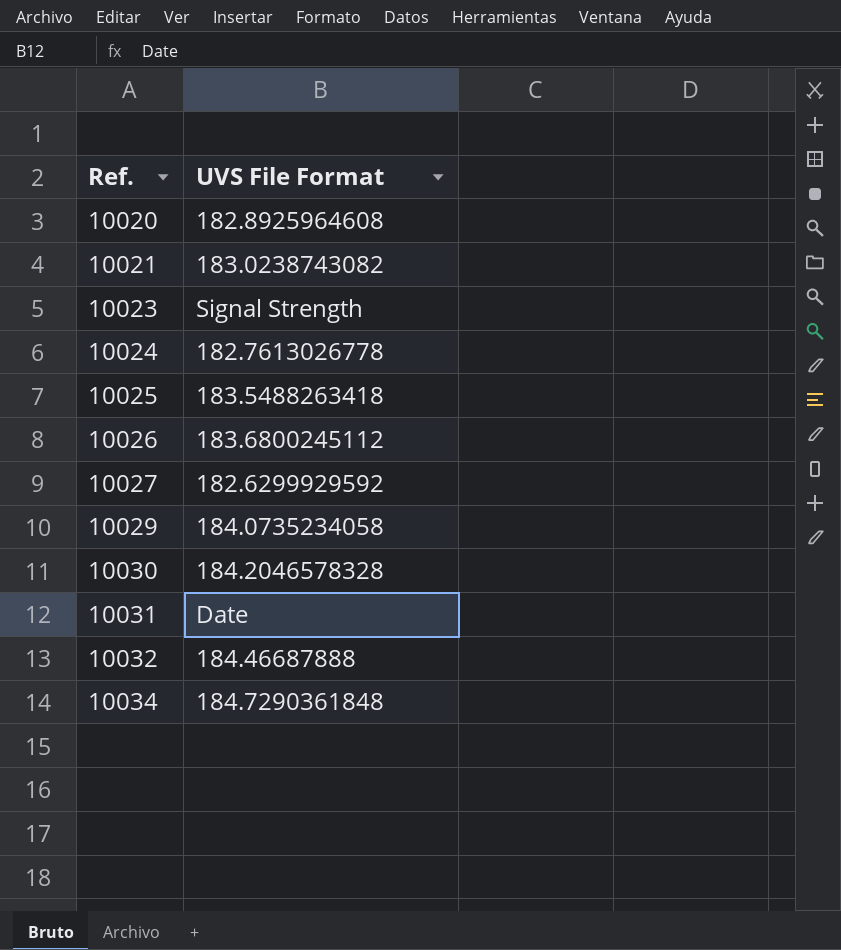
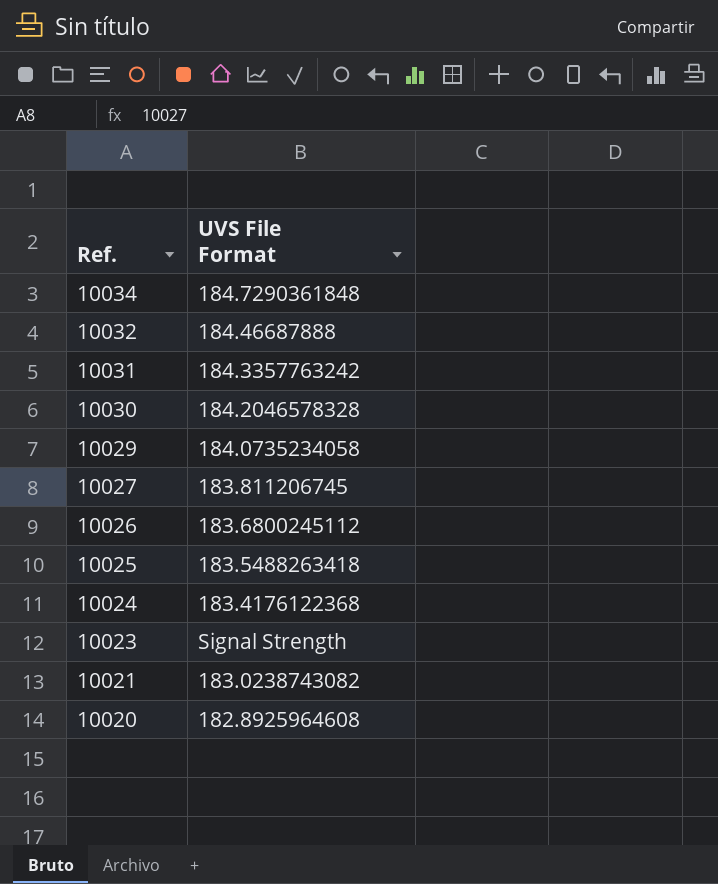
row order: Ref. ascending -> Ref. descending
10031 | UVS File Format: Date -> 184.3357763242
10027 | UVS File Format: 182.6299929592 -> 183.811206745
10024 | UVS File Format: 182.7613026778 -> 183.4176122368

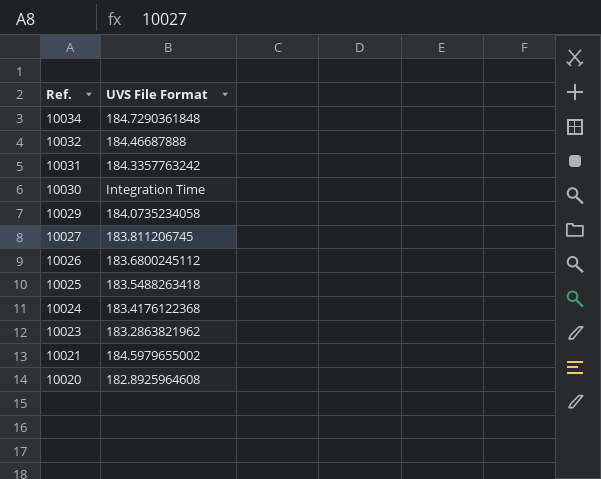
10030 | UVS File Format: 184.2046578328 -> Integration Time
10023 | UVS File Format: Signal Strength -> 183.2863821962
10021 | UVS File Format: 183.0238743082 -> 184.5979655002

